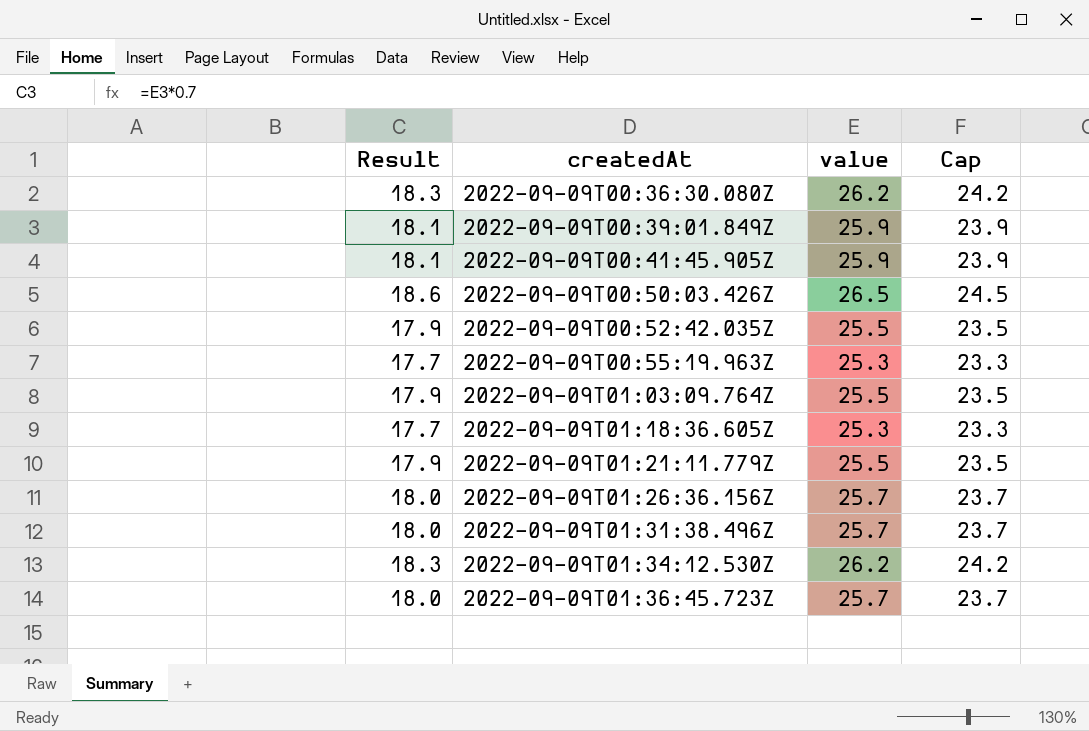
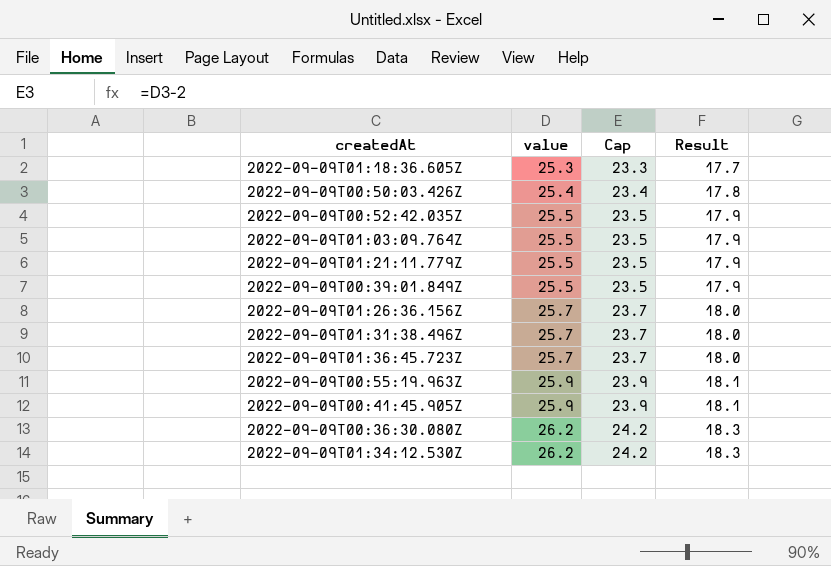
row order: createdAt ascending -> value ascending
column Result | position: 1 -> 4
2022-09-09T00:50:03.426Z | value: 26.5 -> 25.4
2022-09-09T00:50:03.426Z | Cap: 24.5 -> 23.4
2022-09-09T00:50:03.426Z | Result: 18.6 -> 17.8
2022-09-09T00:39:01.849Z | value: 25.9 -> 25.5
2022-09-09T00:39:01.849Z | Cap: 23.9 -> 23.5
2022-09-09T00:39:01.849Z | Result: 18.1 -> 17.9
2022-09-09T00:55:19.963Z | value: 25.3 -> 25.9
2022-09-09T00:55:19.963Z | Cap: 23.3 -> 23.9
2022-09-09T00:55:19.963Z | Result: 17.7 -> 18.1

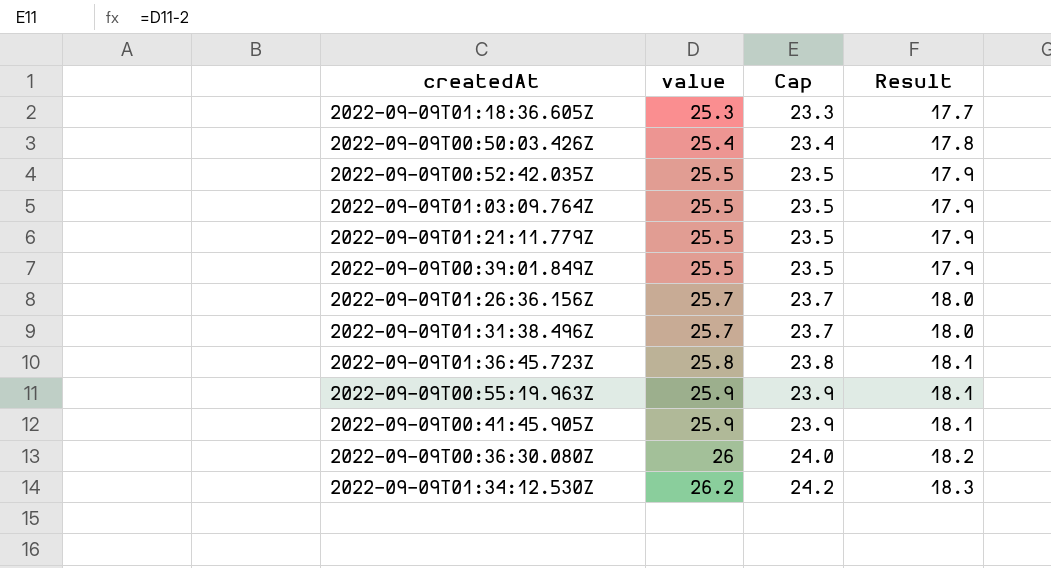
2022-09-09T01:36:45.723Z | value: 25.7 -> 25.8
2022-09-09T01:36:45.723Z | Cap: 23.7 -> 23.8
2022-09-09T01:36:45.723Z | Result: 18.0 -> 18.1
2022-09-09T00:36:30.080Z | value: 26.2 -> 26
2022-09-09T00:36:30.080Z | Cap: 24.2 -> 24.0
2022-09-09T00:36:30.080Z | Result: 18.3 -> 18.2

